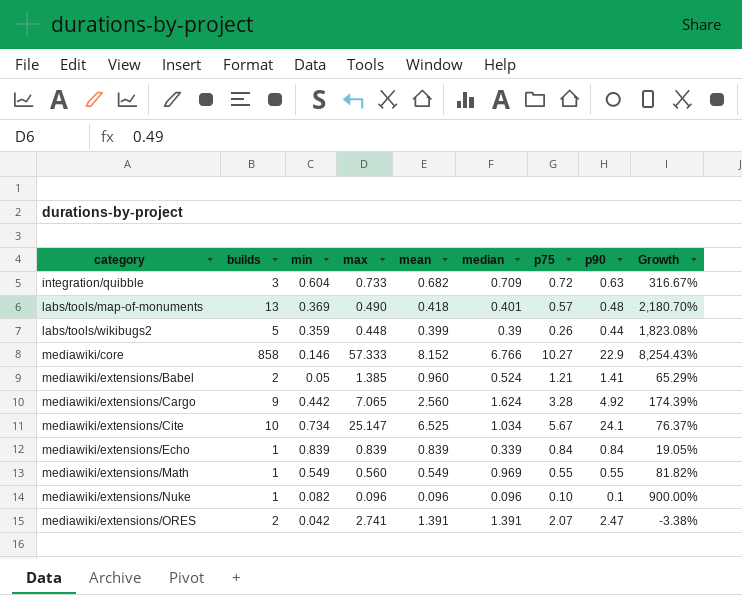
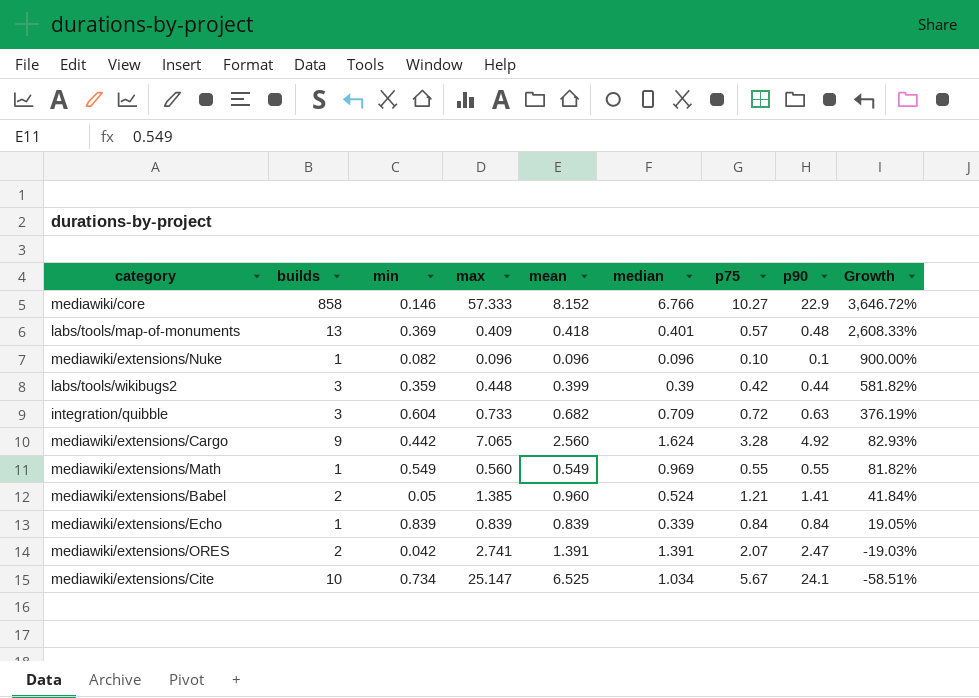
row order: category ascending -> Growth descending
column Growth | formula: ([builds] - [p75]) / [p75] -> ([builds] - [p90]) / [p90]
labs/tools/map-of-monuments | max: 0.490 -> 0.409
labs/tools/wikibugs2 | builds: 5 -> 3
labs/tools/wikibugs2 | p75: 0.26 -> 0.42

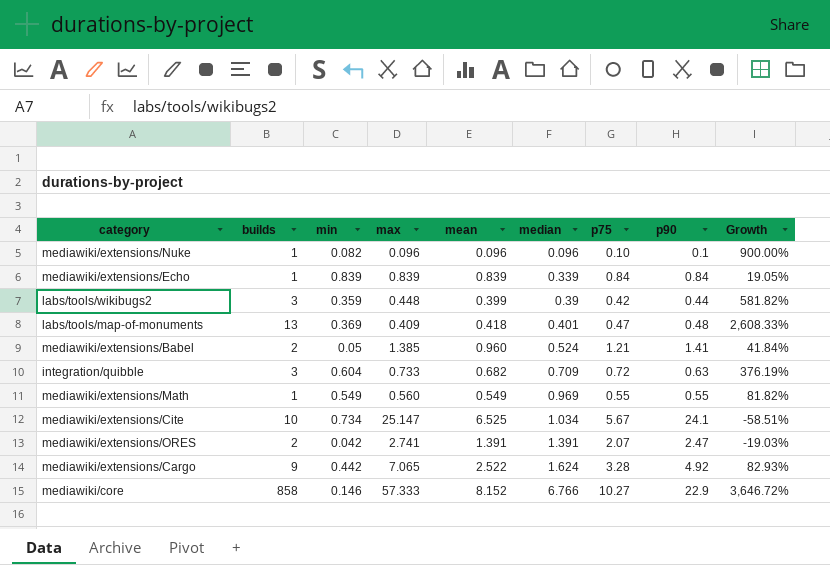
row order: Growth descending -> median ascending
labs/tools/map-of-monuments | p75: 0.57 -> 0.47
mediawiki/extensions/Cargo | mean: 2.560 -> 2.522

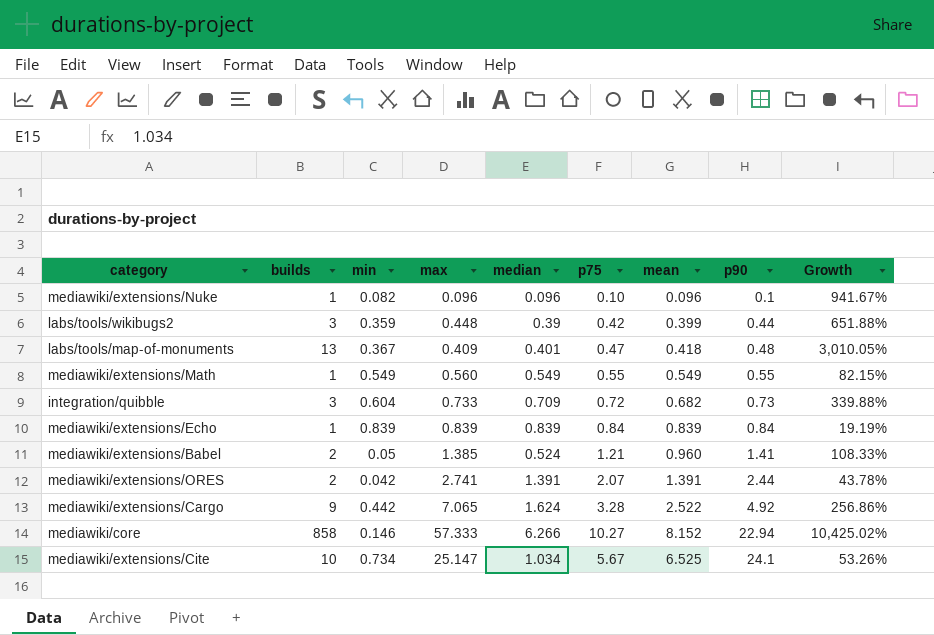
row order: median ascending -> p90 ascending
column mean | position: 5 -> 7
column Growth | formula: ([builds] - [p90]) / [p90] -> ([builds] - [mean]) / [mean]
labs/tools/map-of-monuments | min: 0.369 -> 0.367
mediawiki/extensions/Math | median: 0.969 -> 0.549
integration/quibble | p90: 0.63 -> 0.73
mediawiki/extensions/Echo | median: 0.339 -> 0.839
mediawiki/extensions/ORES | p90: 2.47 -> 2.44
mediawiki/core | median: 6.766 -> 6.266
mediawiki/core | p90: 22.9 -> 22.94

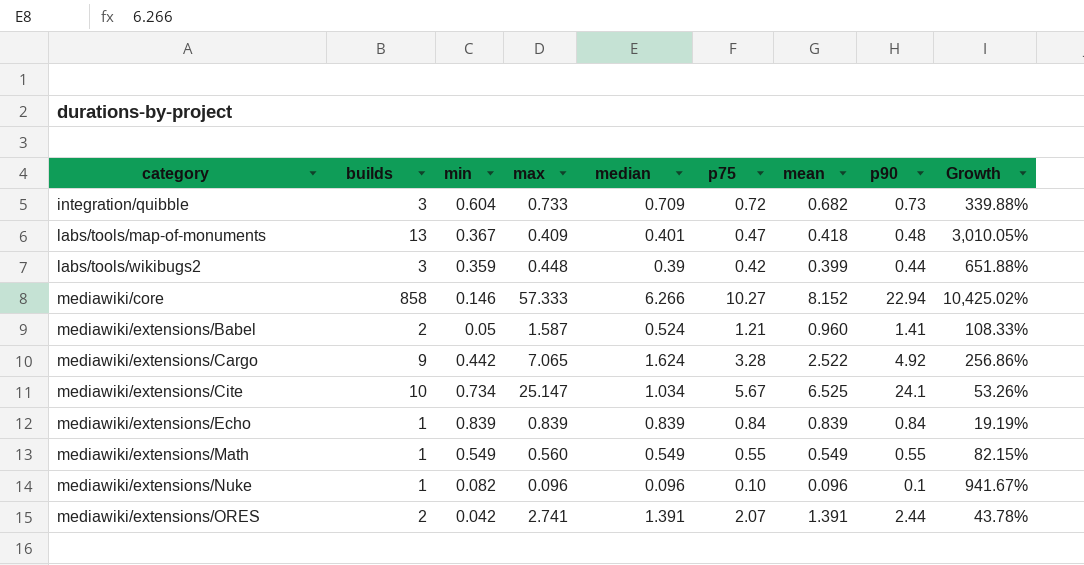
row order: p90 ascending -> category ascending
mediawiki/extensions/Babel | max: 1.385 -> 1.587

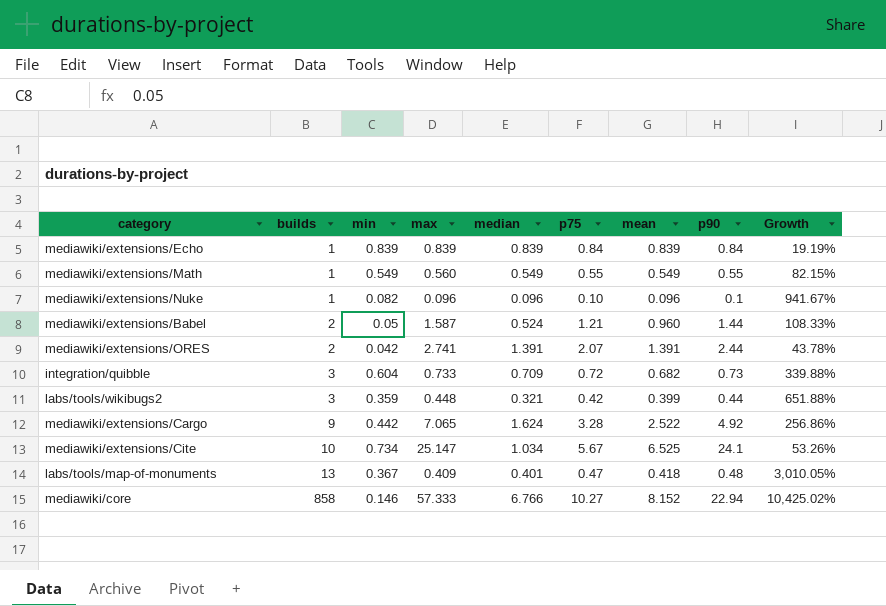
row order: category ascending -> builds ascending
mediawiki/extensions/Babel | p90: 1.41 -> 1.44
labs/tools/wikibugs2 | median: 0.39 -> 0.321
mediawiki/core | median: 6.266 -> 6.766

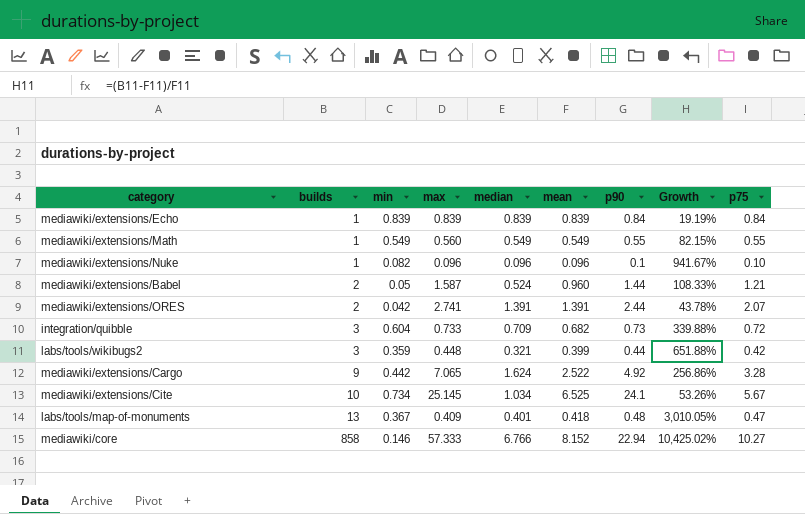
column p75 | position: 6 -> 9
mediawiki/extensions/Cite | max: 25.147 -> 25.145

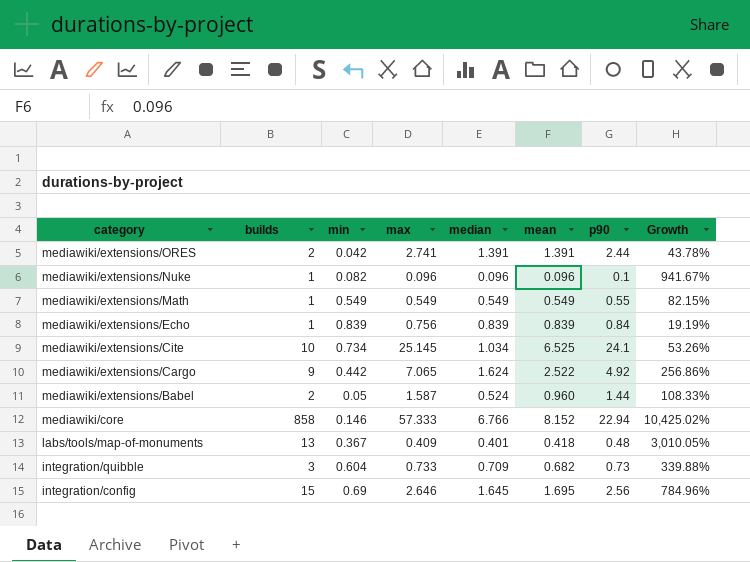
row order: builds ascending -> category descending
column p75 | position: 9 -> none
row labs/tools/wikibugs2: 3 | 0.359 | 0.448 | 0.321 | 0.399 | 0.44 | 651.88% | 0.42 -> none
mediawiki/extensions/Math | max: 0.560 -> 0.549
mediawiki/extensions/Echo | max: 0.839 -> 0.756
row integration/config: none -> 15 | 0.69 | 2.646 | 1.645 | 1.695 | 2.56 | 784.96%

